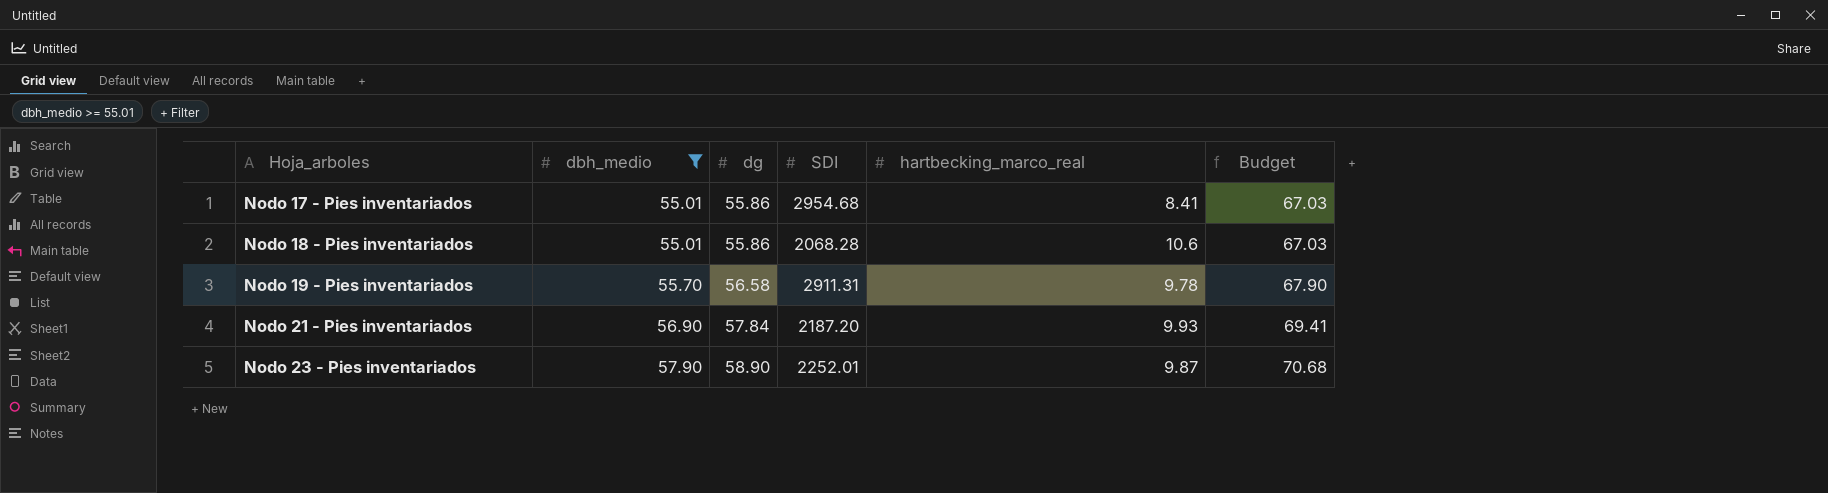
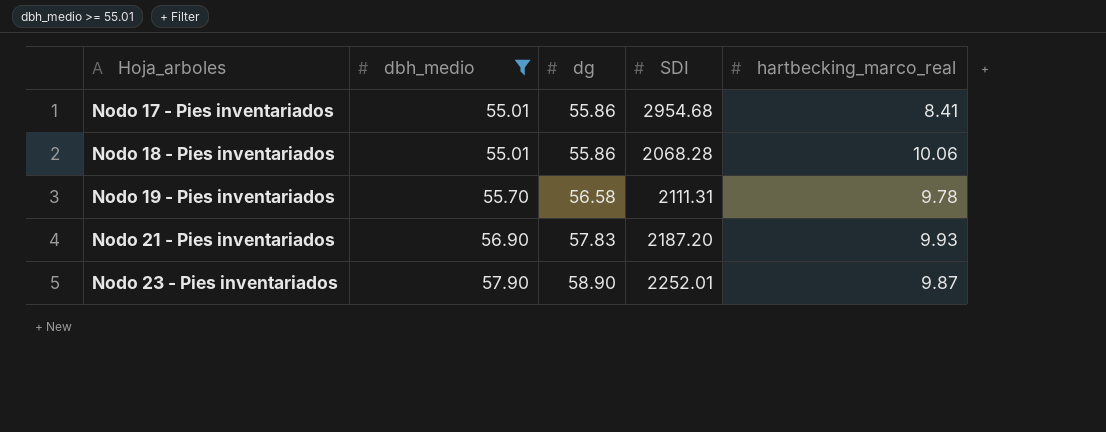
column Budget | formula: [dg] * 1.2 -> none
Nodo 18 - Pies inventariados | hartbecking_marco_real: 10.6 -> 10.06
Nodo 19 - Pies inventariados | SDI: 2911.31 -> 2111.31
Nodo 21 - Pies inventariados | dg: 57.84 -> 57.83

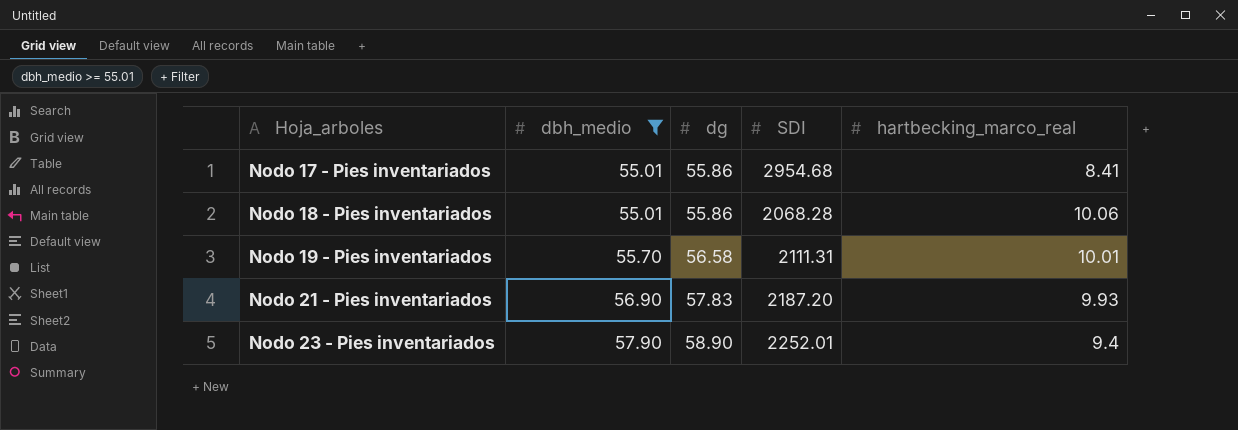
Nodo 19 - Pies inventariados | hartbecking_marco_real: 9.78 -> 10.01
Nodo 23 - Pies inventariados | hartbecking_marco_real: 9.87 -> 9.4

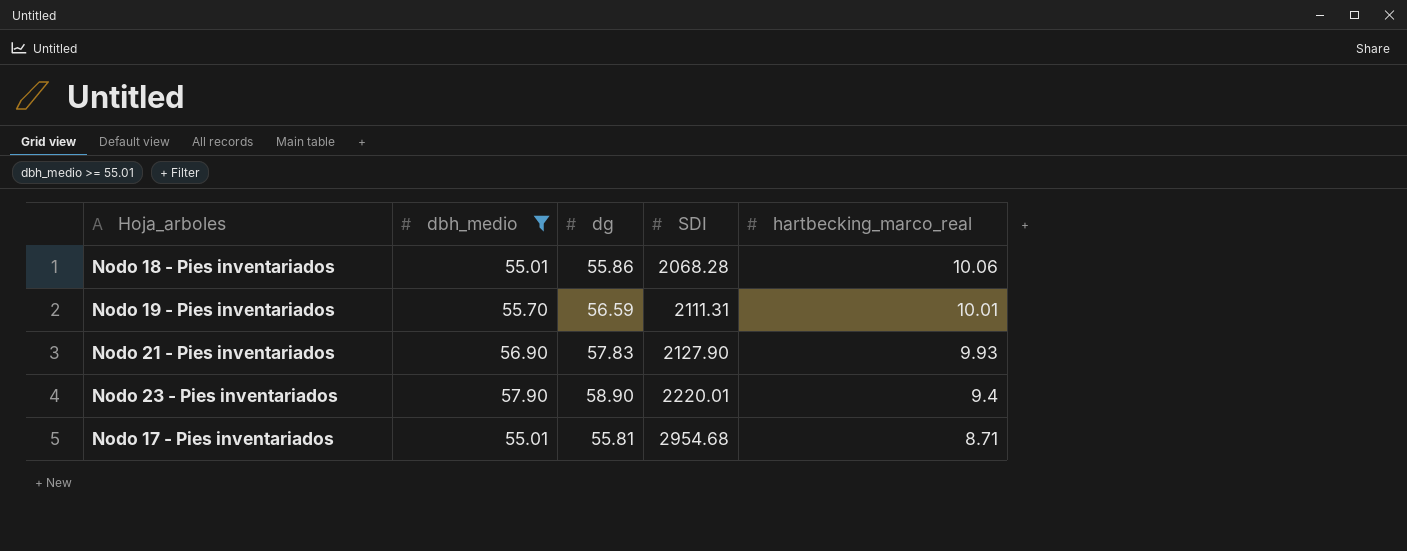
row order: Hoja_arboles ascending -> SDI ascending
Nodo 19 - Pies inventariados | dg: 56.58 -> 56.59
Nodo 21 - Pies inventariados | SDI: 2187.20 -> 2127.90
Nodo 23 - Pies inventariados | SDI: 2252.01 -> 2220.01
Nodo 17 - Pies inventariados | dg: 55.86 -> 55.81
Nodo 17 - Pies inventariados | hartbecking_marco_real: 8.41 -> 8.71

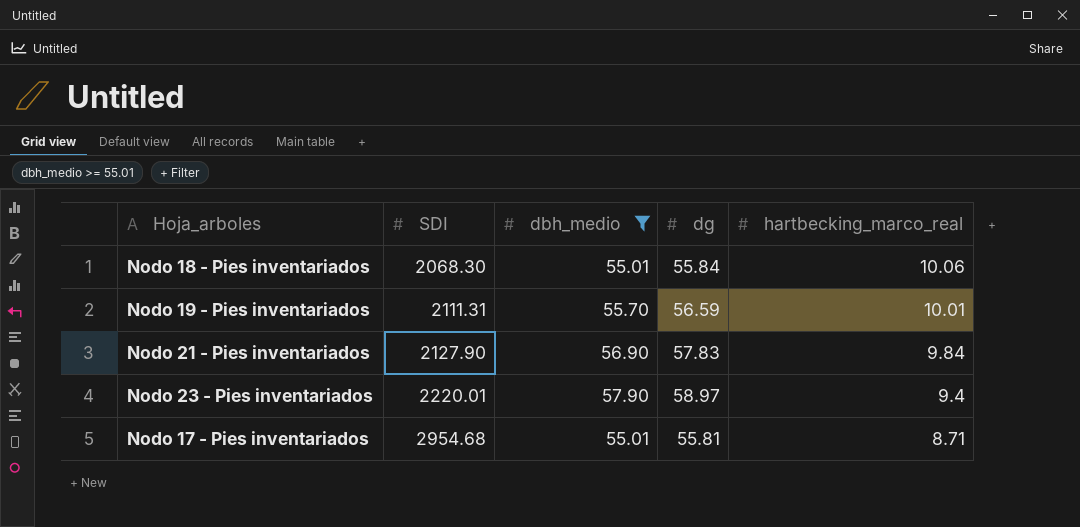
column SDI | position: 4 -> 2
Nodo 18 - Pies inventariados | SDI: 2068.28 -> 2068.30
Nodo 18 - Pies inventariados | dg: 55.86 -> 55.84
Nodo 21 - Pies inventariados | hartbecking_marco_real: 9.93 -> 9.84
Nodo 23 - Pies inventariados | dg: 58.90 -> 58.97

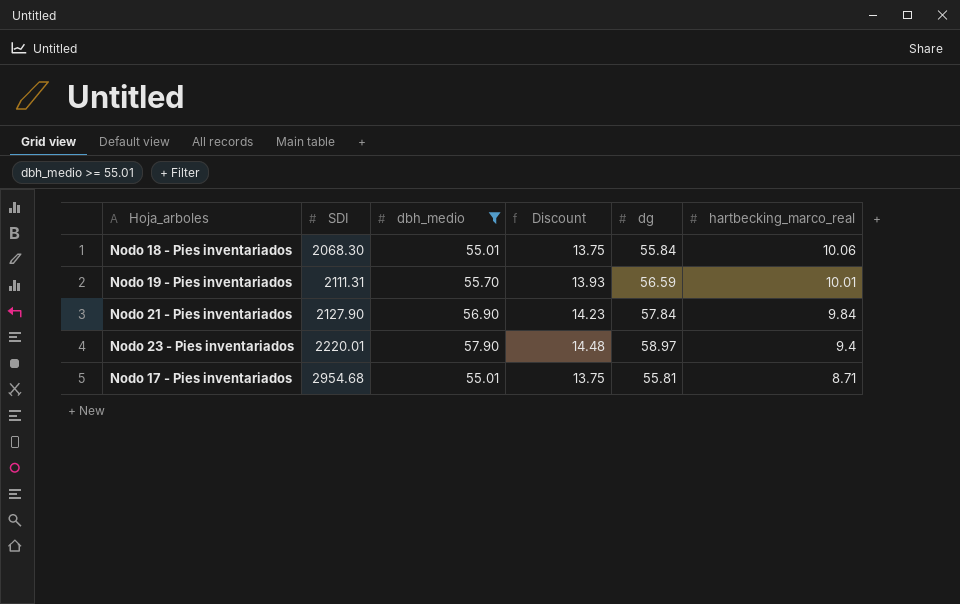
column Discount | formula: none -> [dbh_medio] * 0.25
Nodo 21 - Pies inventariados | dg: 57.83 -> 57.84

